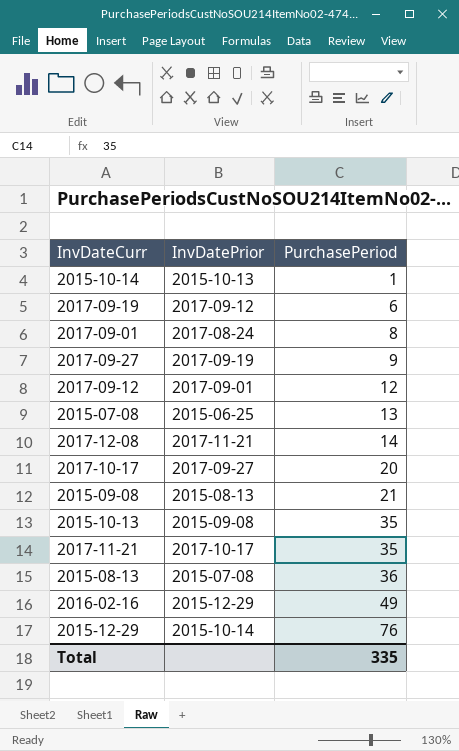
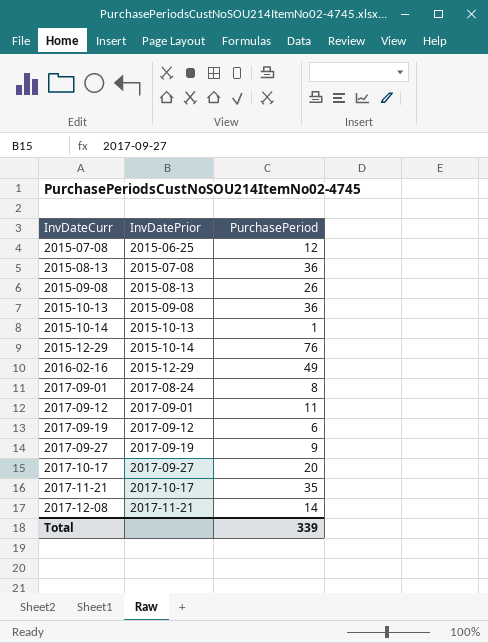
row order: PurchasePeriod ascending -> InvDateCurr ascending
2015-07-08 | PurchasePeriod: 13 -> 12
2015-09-08 | PurchasePeriod: 21 -> 26
2015-10-13 | PurchasePeriod: 35 -> 36
2017-09-12 | PurchasePeriod: 12 -> 11
Total | PurchasePeriod: 335 -> 339

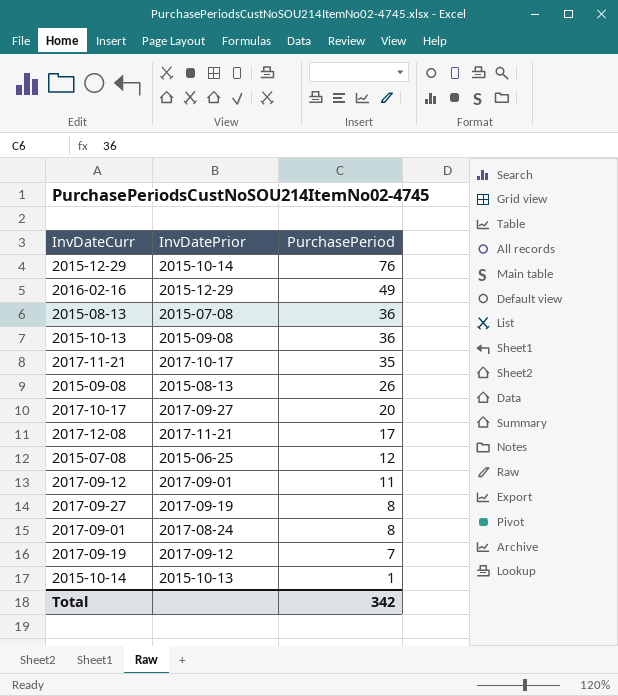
row order: InvDateCurr ascending -> PurchasePeriod descending
2017-12-08 | PurchasePeriod: 14 -> 17
2017-09-27 | PurchasePeriod: 9 -> 8
2017-09-19 | PurchasePeriod: 6 -> 7
Total | PurchasePeriod: 339 -> 342

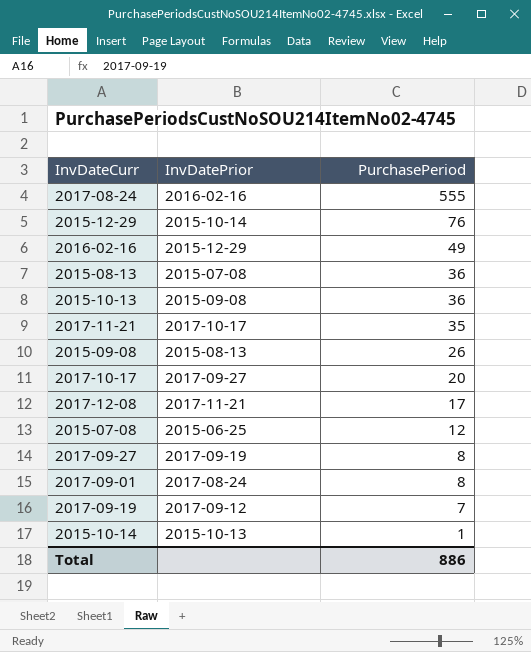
row 2017-09-12: 2017-09-01 | 11 -> none
row 2017-08-24: none -> 2016-02-16 | 555
Total | PurchasePeriod: 342 -> 886

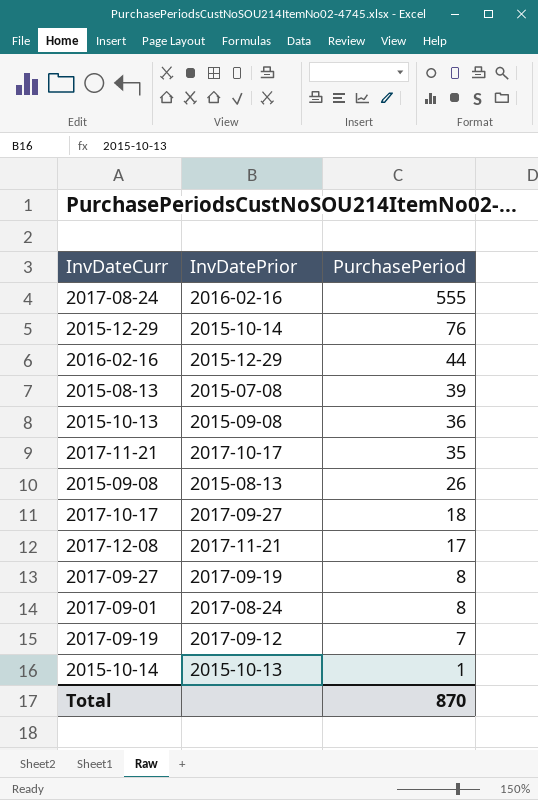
row 2015-07-08: 2015-06-25 | 12 -> none
2016-02-16 | PurchasePeriod: 49 -> 44
2015-08-13 | PurchasePeriod: 36 -> 39
2017-10-17 | PurchasePeriod: 20 -> 18
Total | PurchasePeriod: 886 -> 870

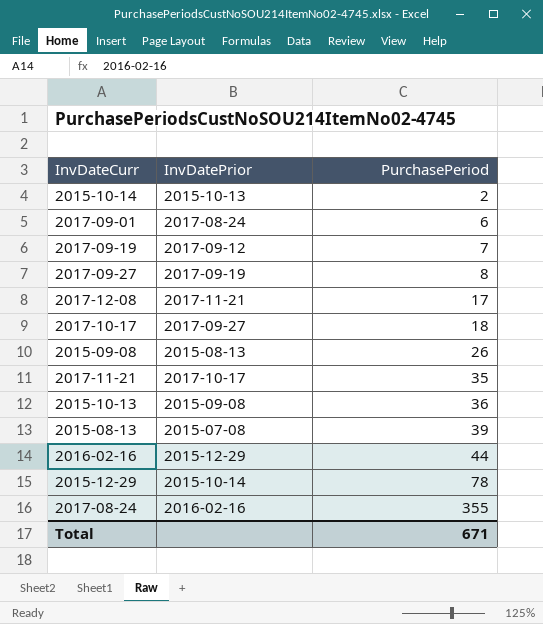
row order: PurchasePeriod descending -> PurchasePeriod ascending
2015-10-14 | PurchasePeriod: 1 -> 2
2017-09-01 | PurchasePeriod: 8 -> 6
2015-12-29 | PurchasePeriod: 76 -> 78
2017-08-24 | PurchasePeriod: 555 -> 355
Total | PurchasePeriod: 870 -> 671

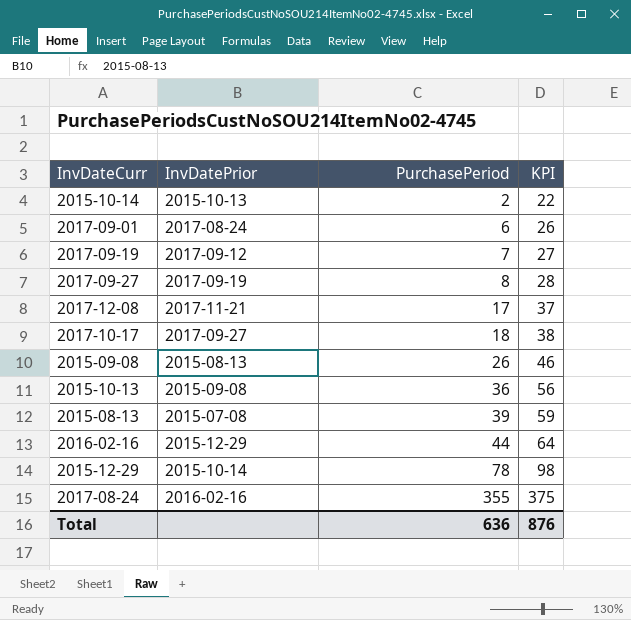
column KPI | formula: none -> [PurchasePeriod] + 20
row 2017-11-21: 2017-10-17 | 35 -> none
Total | PurchasePeriod: 671 -> 636

